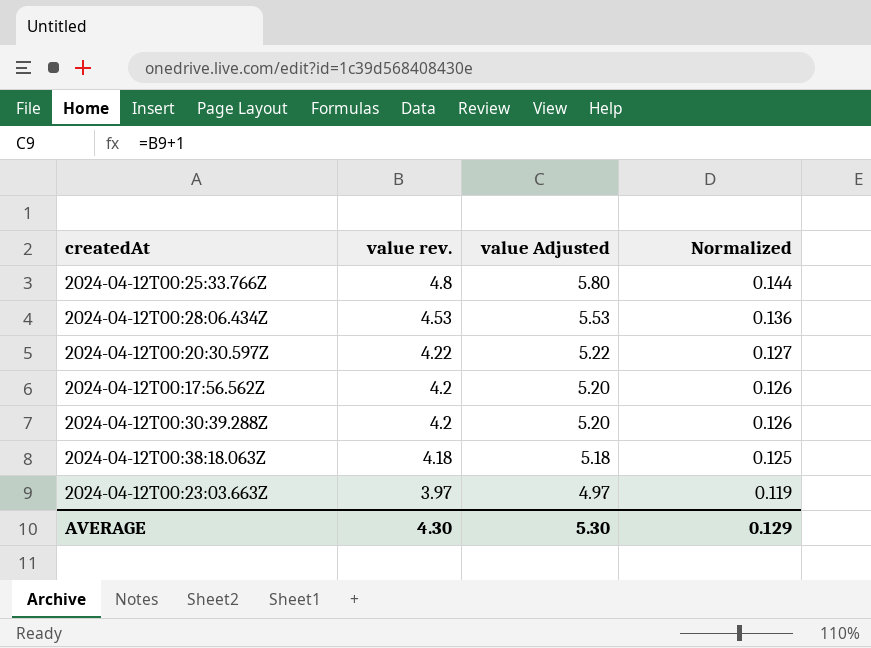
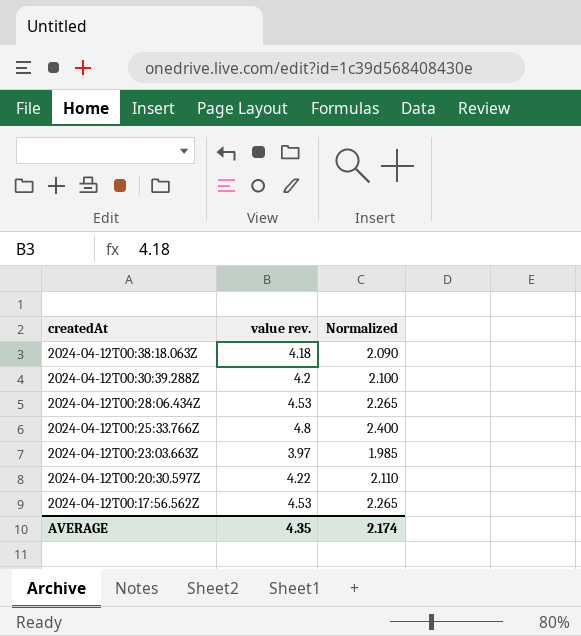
row order: value rev. descending -> createdAt descending
column value Adjusted | formula: [value rev.] + 1 -> none
column Normalized | formula: [value rev.] * 0.03 -> [value rev.] * 0.5
2024-04-12T00:17:56.562Z | value rev.: 4.2 -> 4.53
AVERAGE | value rev.: 4.30 -> 4.35
AVERAGE | Normalized: 0.129 -> 2.174

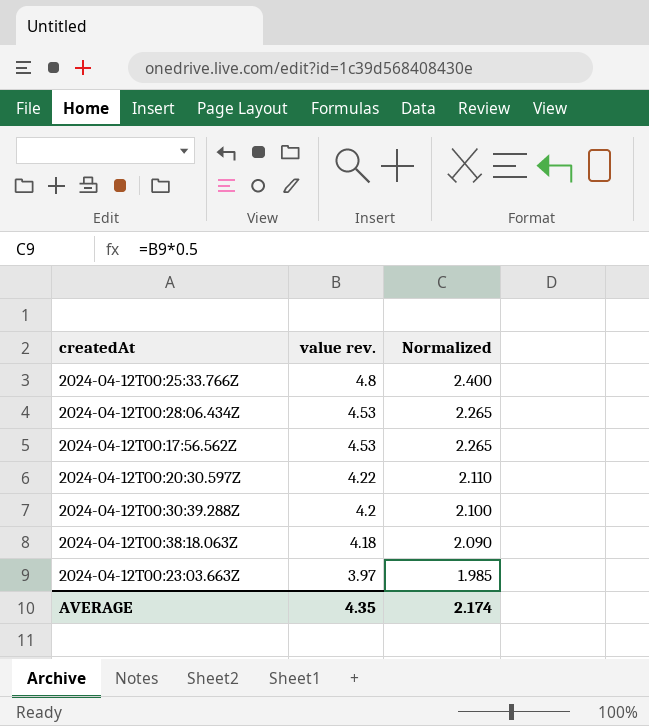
row order: createdAt descending -> value rev. descending

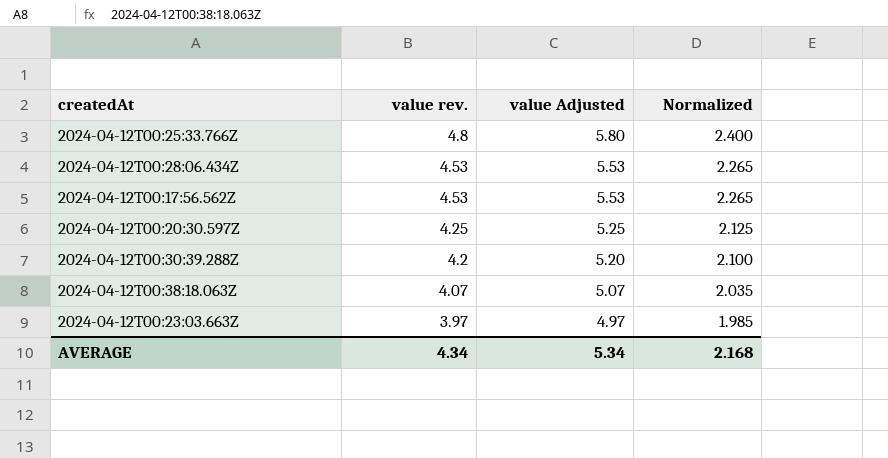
column value Adjusted | formula: none -> [value rev.] + 1
2024-04-12T00:20:30.597Z | value rev.: 4.22 -> 4.25
2024-04-12T00:20:30.597Z | Normalized: 2.110 -> 2.125
2024-04-12T00:38:18.063Z | value rev.: 4.18 -> 4.07
2024-04-12T00:38:18.063Z | Normalized: 2.090 -> 2.035
AVERAGE | value rev.: 4.35 -> 4.34
AVERAGE | Normalized: 2.174 -> 2.168

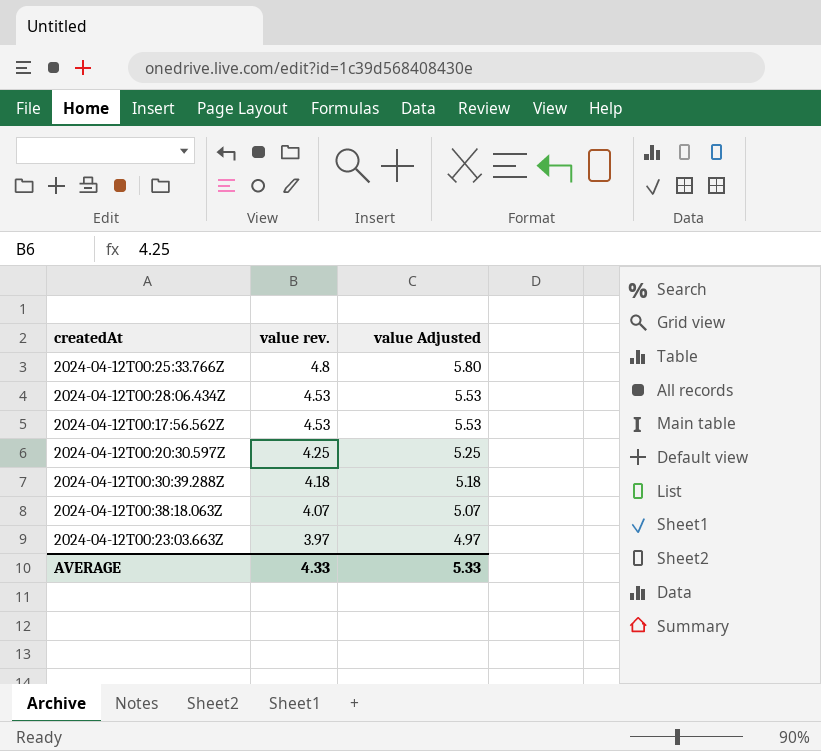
column Normalized | formula: [value rev.] * 0.5 -> none
2024-04-12T00:30:39.288Z | value rev.: 4.2 -> 4.18
2024-04-12T00:30:39.288Z | value Adjusted: 5.20 -> 5.18
AVERAGE | value rev.: 4.34 -> 4.33
AVERAGE | value Adjusted: 5.34 -> 5.33

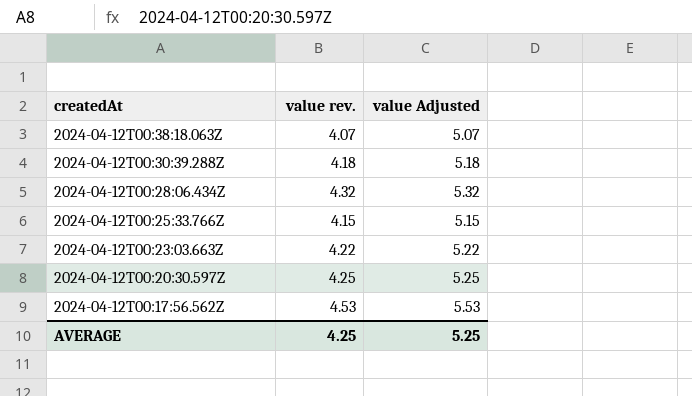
row order: value rev. descending -> createdAt descending
2024-04-12T00:28:06.434Z | value rev.: 4.53 -> 4.32
2024-04-12T00:28:06.434Z | value Adjusted: 5.53 -> 5.32
2024-04-12T00:25:33.766Z | value rev.: 4.8 -> 4.15
2024-04-12T00:25:33.766Z | value Adjusted: 5.80 -> 5.15
2024-04-12T00:23:03.663Z | value rev.: 3.97 -> 4.22
2024-04-12T00:23:03.663Z | value Adjusted: 4.97 -> 5.22
AVERAGE | value rev.: 4.33 -> 4.25
AVERAGE | value Adjusted: 5.33 -> 5.25

